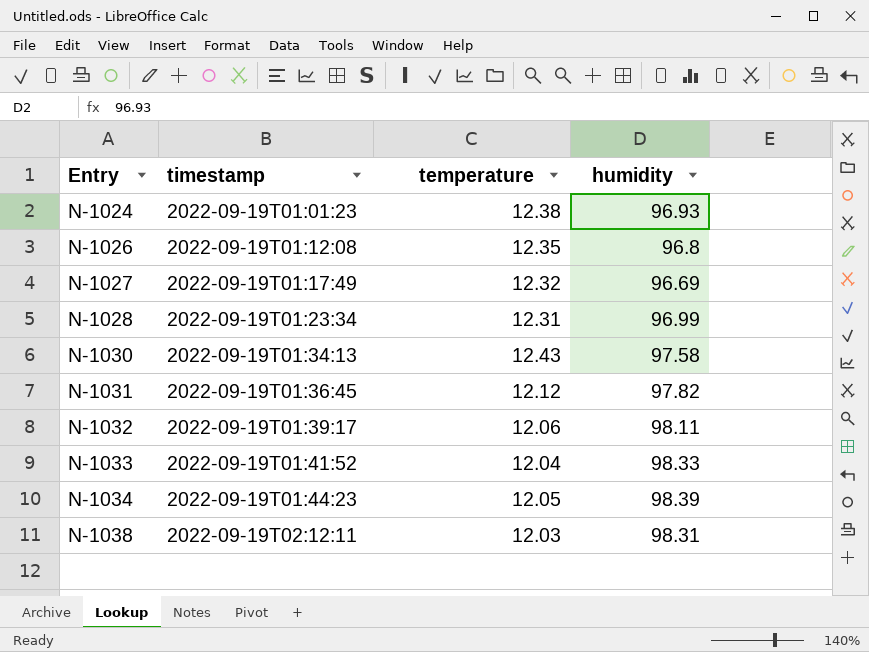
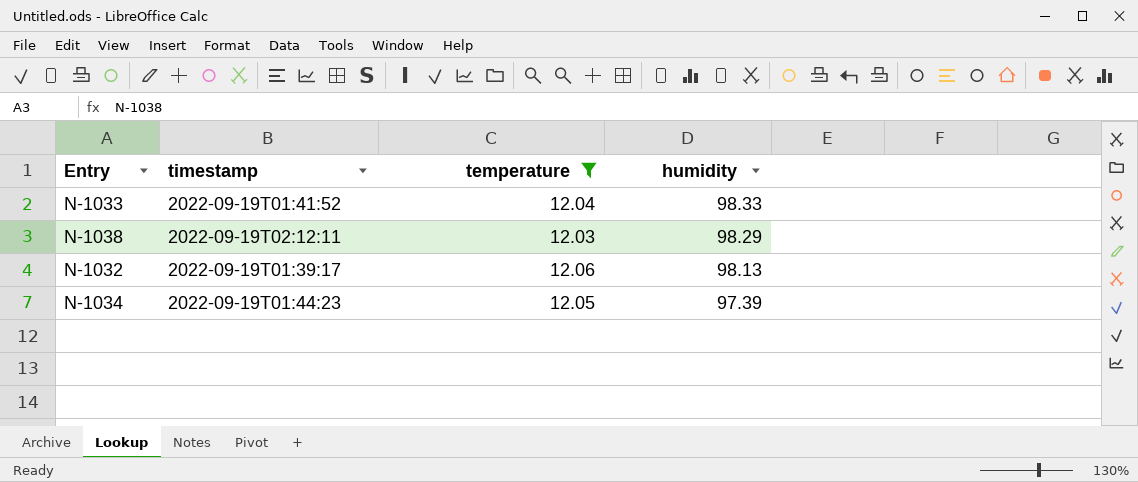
filter: none -> temperature <= 12.06
row order: Entry ascending -> humidity descending
N-1038 | humidity: 98.31 -> 98.29
N-1032 | humidity: 98.11 -> 98.13
N-1034 | humidity: 98.39 -> 97.39

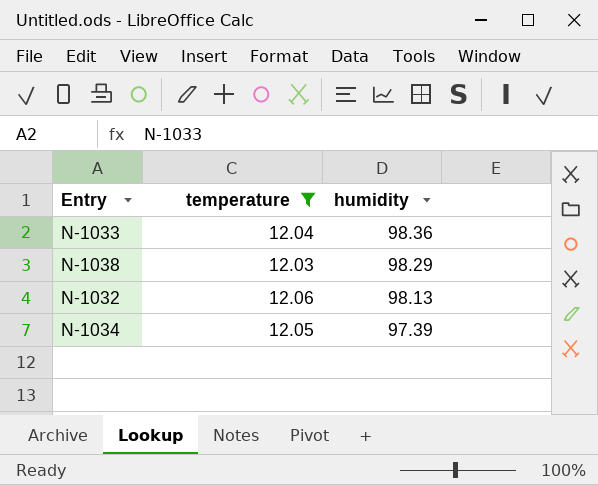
column timestamp | position: 2 -> none
N-1033 | humidity: 98.33 -> 98.36

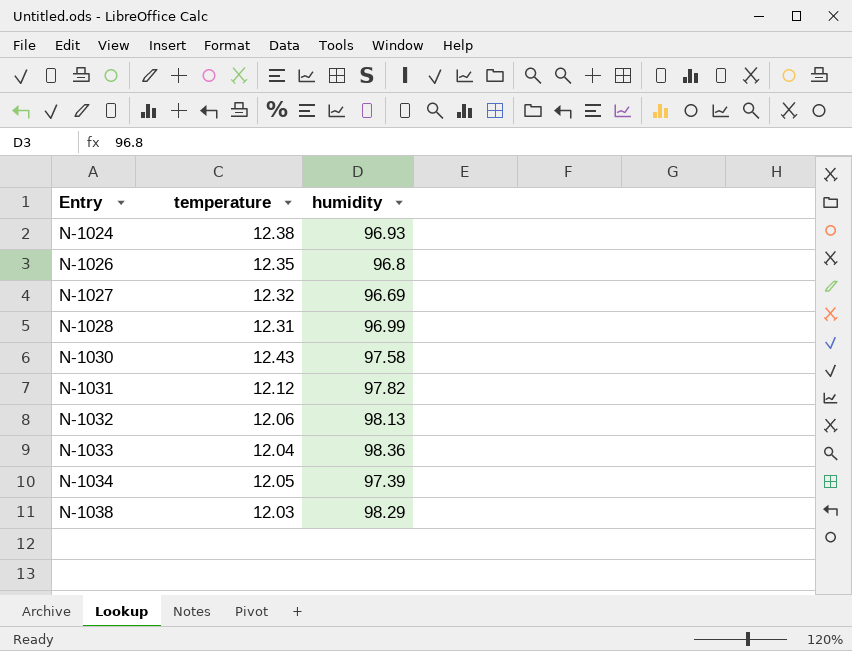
filter: temperature <= 12.06 -> none
row order: humidity descending -> Entry ascending

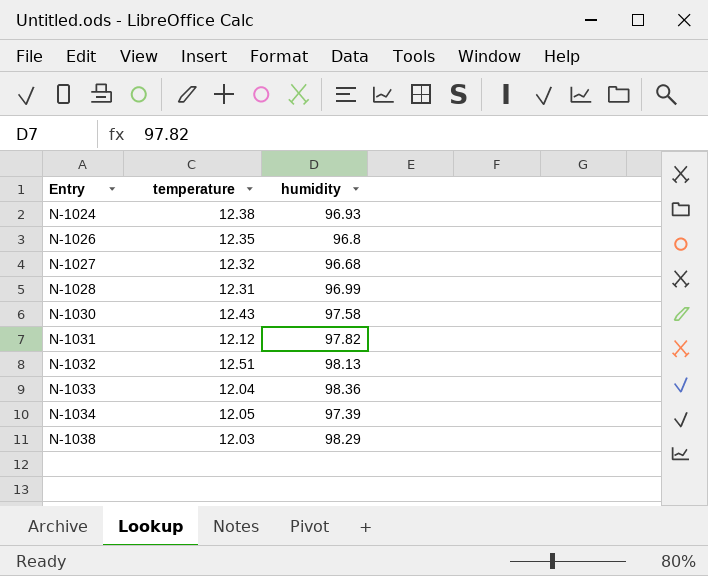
N-1027 | humidity: 96.69 -> 96.68
N-1032 | temperature: 12.06 -> 12.51

